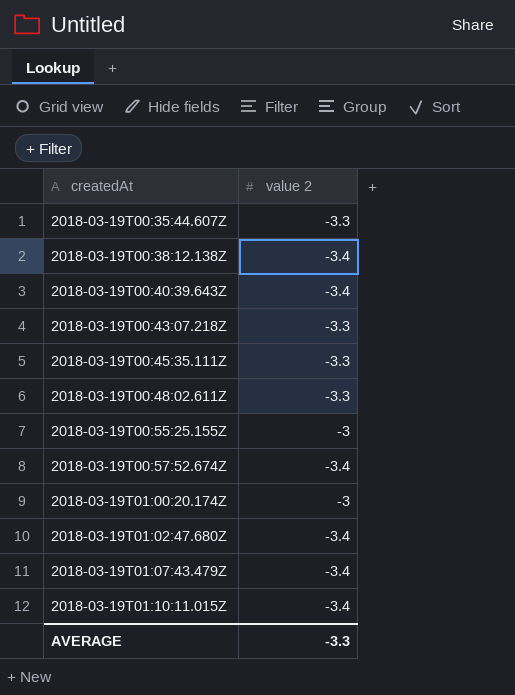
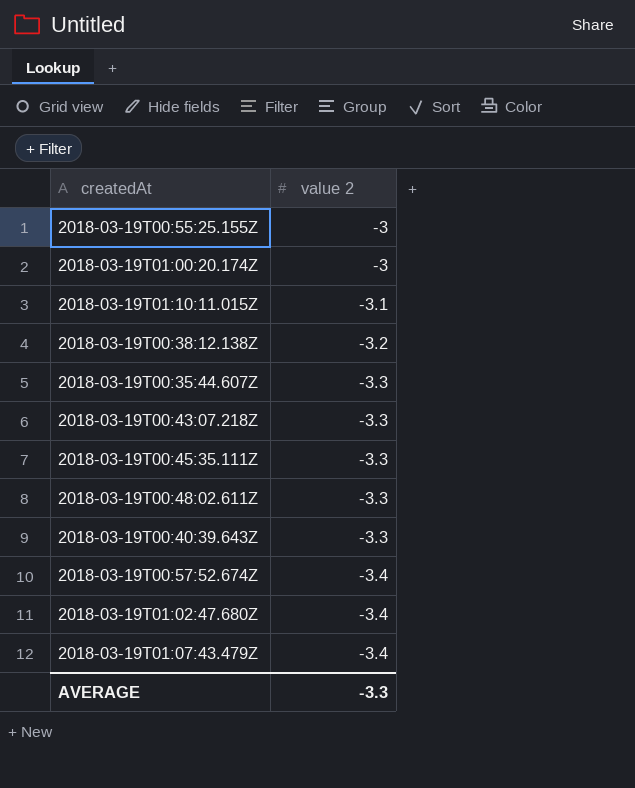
row order: createdAt ascending -> value 2 descending
2018-03-19T01:10:11.015Z | value 2: -3.4 -> -3.1
2018-03-19T00:38:12.138Z | value 2: -3.4 -> -3.2
2018-03-19T00:40:39.643Z | value 2: -3.4 -> -3.3

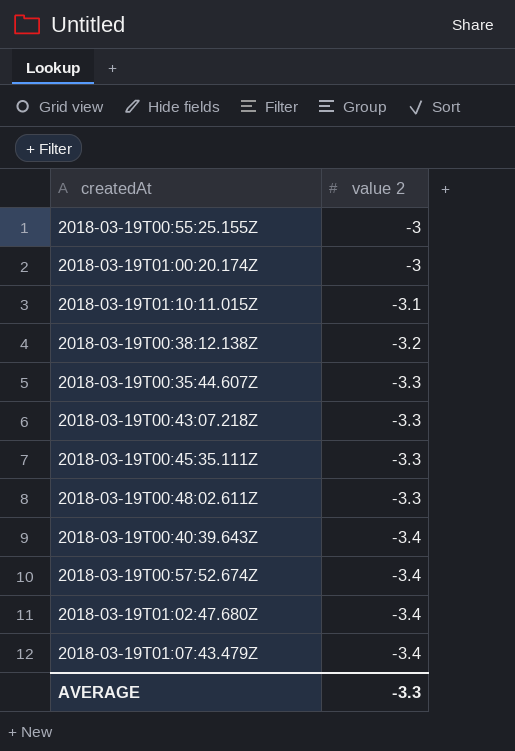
2018-03-19T00:40:39.643Z | value 2: -3.3 -> -3.4

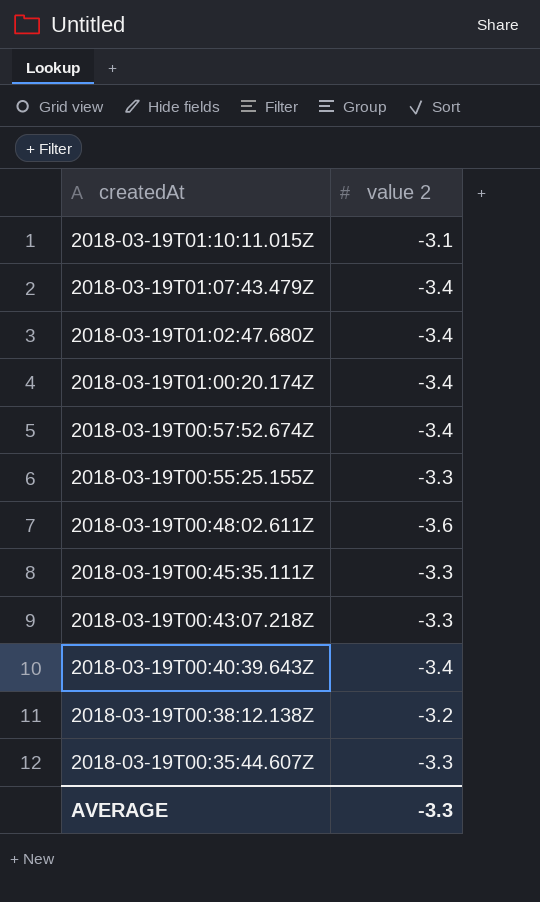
row order: value 2 descending -> createdAt descending
2018-03-19T01:00:20.174Z | value 2: -3 -> -3.4
2018-03-19T00:55:25.155Z | value 2: -3 -> -3.3
2018-03-19T00:48:02.611Z | value 2: -3.3 -> -3.6

